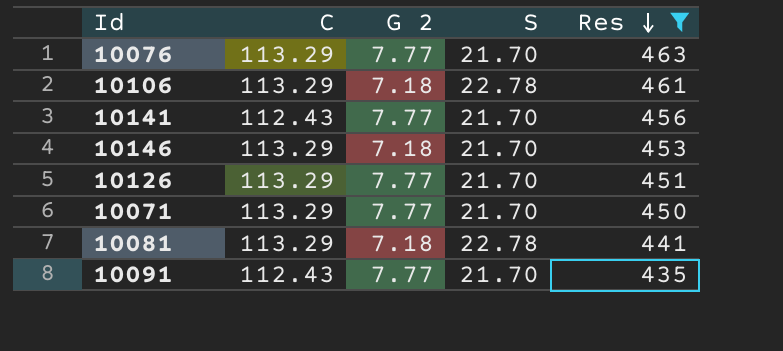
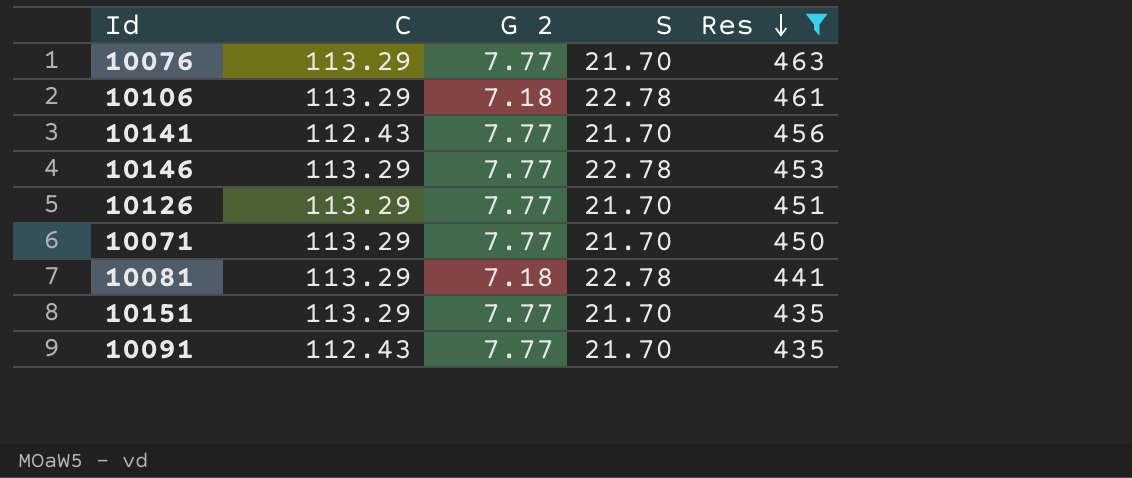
10146 | G 2: 7.18 -> 7.77
10146 | S: 21.70 -> 22.78
row 10151: none -> 113.29 | 7.77 | 21.70 | 435

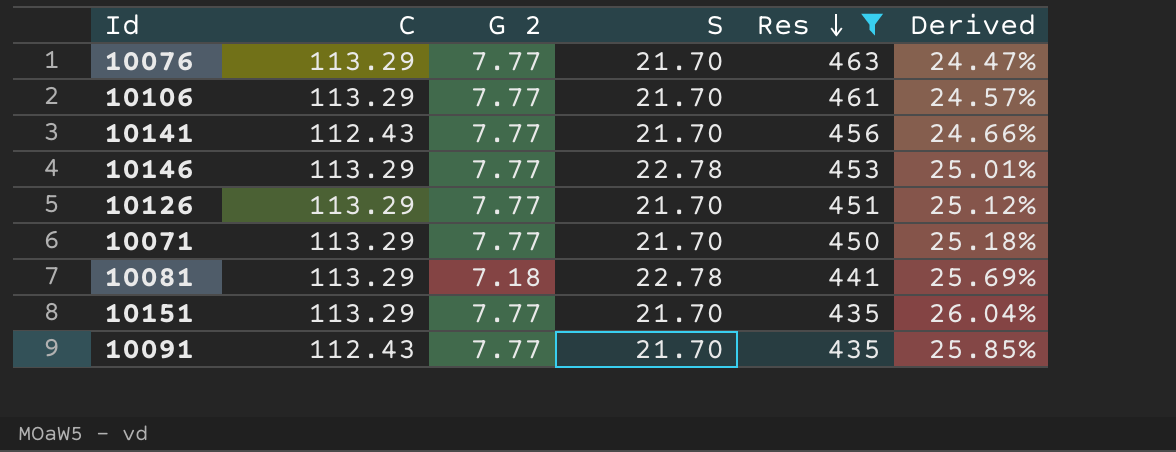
column Derived | formula: none -> [C] / [Res]
10106 | G 2: 7.18 -> 7.77
10106 | S: 22.78 -> 21.70

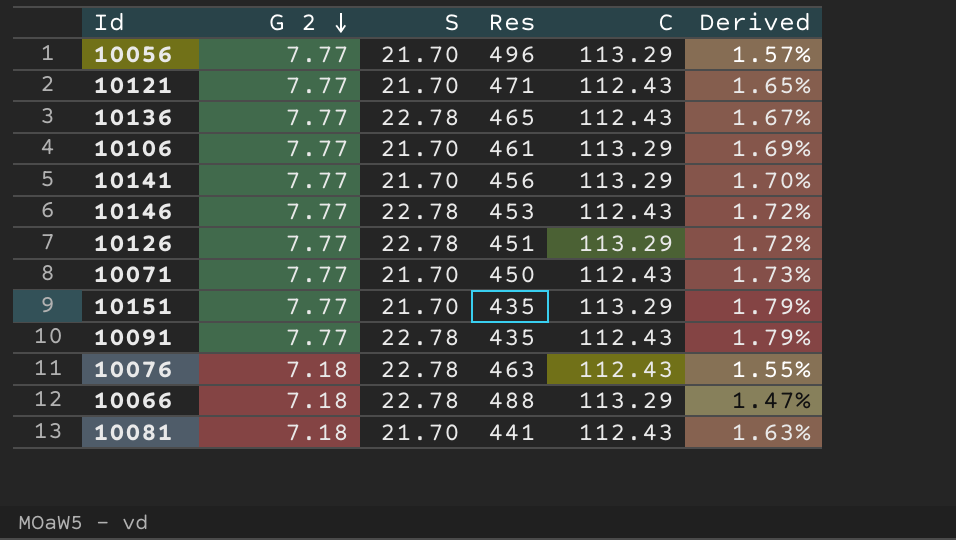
filter: Res <= 463 -> none
row order: Res descending -> G 2 descending
column C | position: 2 -> 5
column Derived | formula: [C] / [Res] -> [G 2] / [Res]
10141 | C: 112.43 -> 113.29
10146 | C: 113.29 -> 112.43
10126 | S: 21.70 -> 22.78
10071 | C: 113.29 -> 112.43
10091 | S: 21.70 -> 22.78
10076 | G 2: 7.77 -> 7.18
10076 | S: 21.70 -> 22.78
10076 | C: 113.29 -> 112.43
10081 | S: 22.78 -> 21.70
10081 | C: 113.29 -> 112.43

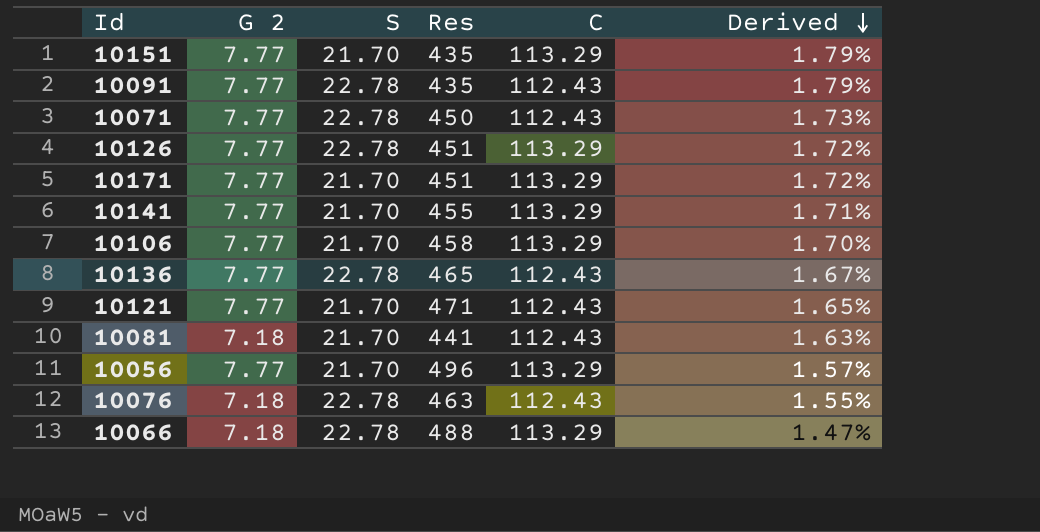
row order: G 2 descending -> Derived descending
row 10146: 7.77 | 22.78 | 453 | 112.43 | 1.72% -> none
10071 | S: 21.70 -> 22.78
row 10171: none -> 7.77 | 21.70 | 451 | 113.29 | 1.72%
10141 | Res: 456 -> 455
10141 | Derived: 1.70% -> 1.71%
10106 | Res: 461 -> 458
10106 | Derived: 1.69% -> 1.70%

